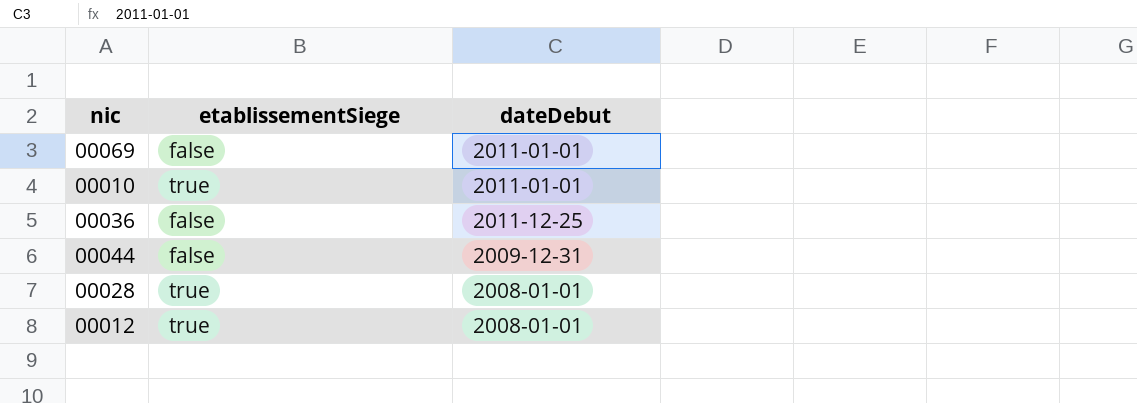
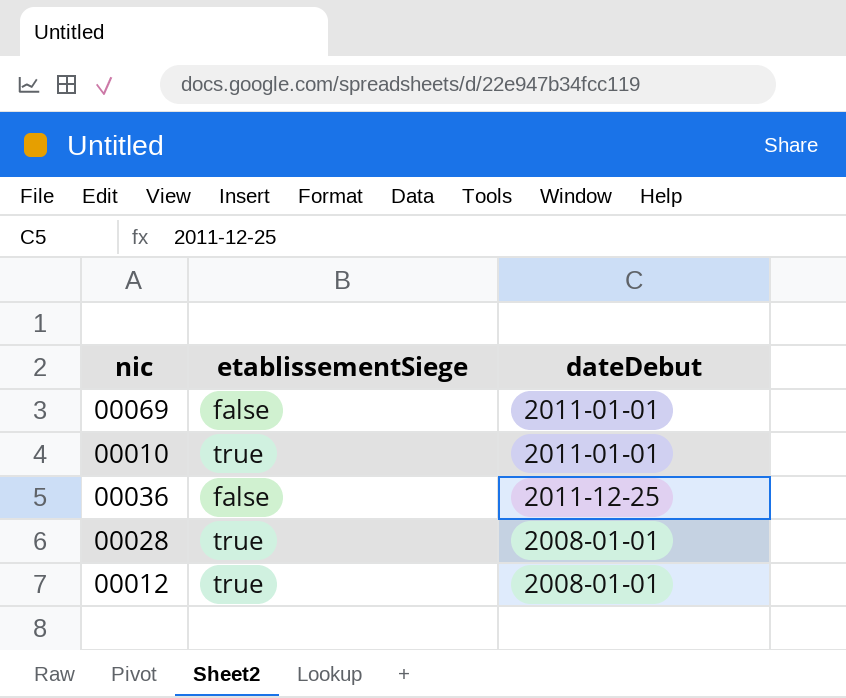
row 00044: false | 2009-12-31 -> none

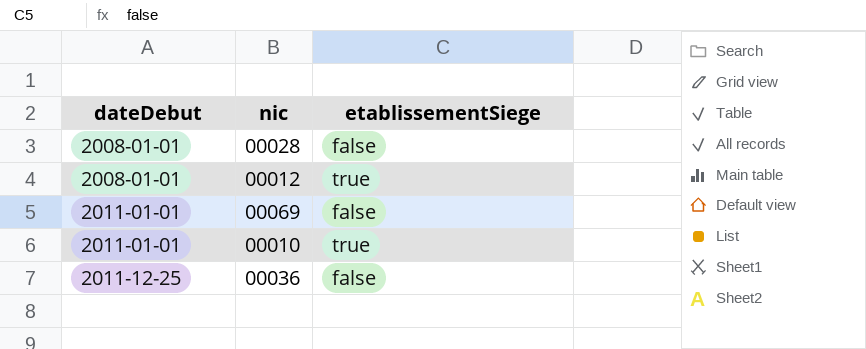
row order: none -> dateDebut ascending
column dateDebut | position: 3 -> 1
00028 | etablissementSiege: true -> false

